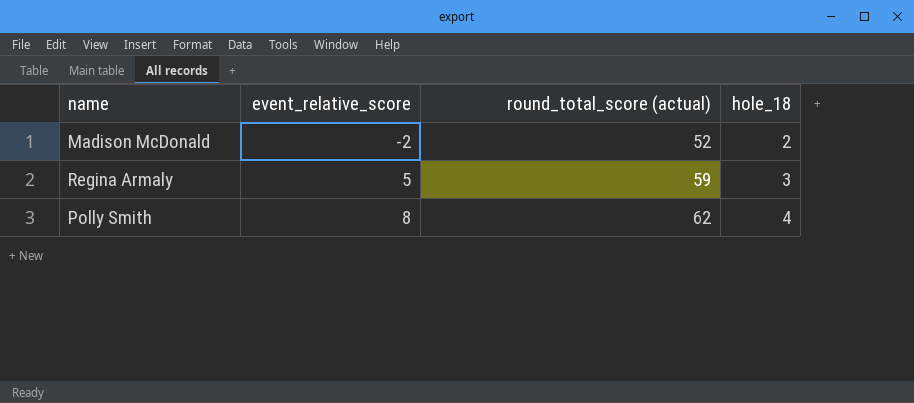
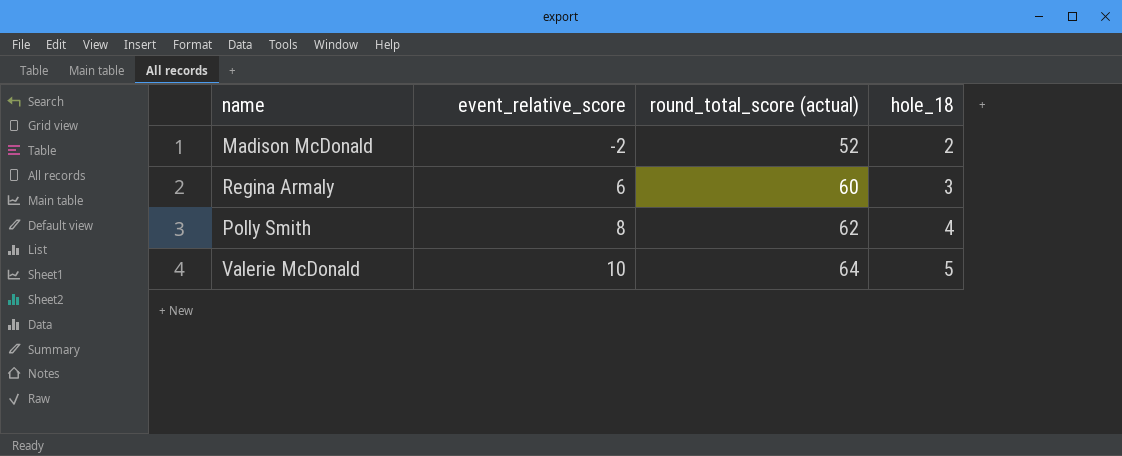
Regina Armaly | event_relative_score: 5 -> 6
Regina Armaly | round_total_score (actual): 59 -> 60
row Valerie McDonald: none -> 10 | 64 | 5

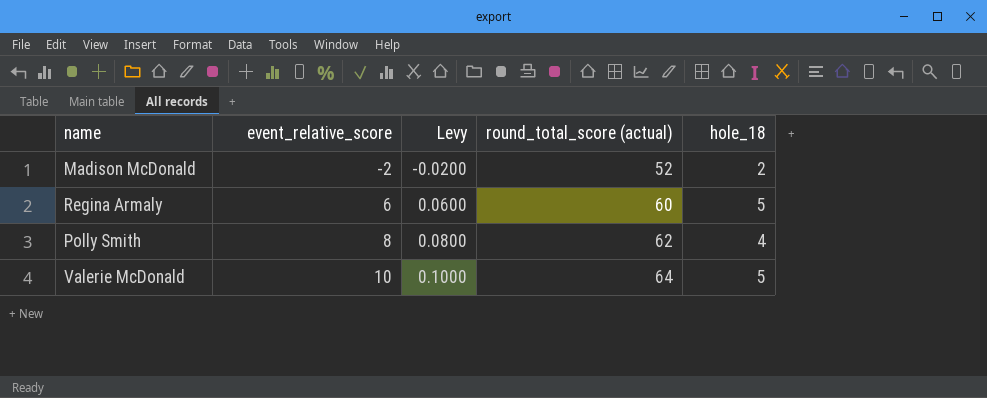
column Levy | formula: none -> [event_relative_score] * 0.01
Regina Armaly | hole_18: 3 -> 5

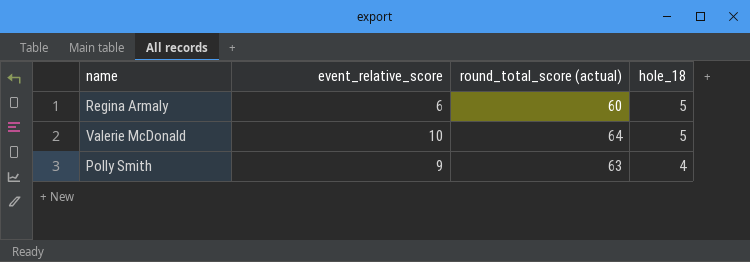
row order: event_relative_score ascending -> hole_18 descending
column Levy | formula: [event_relative_score] * 0.01 -> none
row Madison McDonald: -2 | -0.0200 | 52 | 2 -> none
Polly Smith | event_relative_score: 8 -> 9
Polly Smith | round_total_score (actual): 62 -> 63

